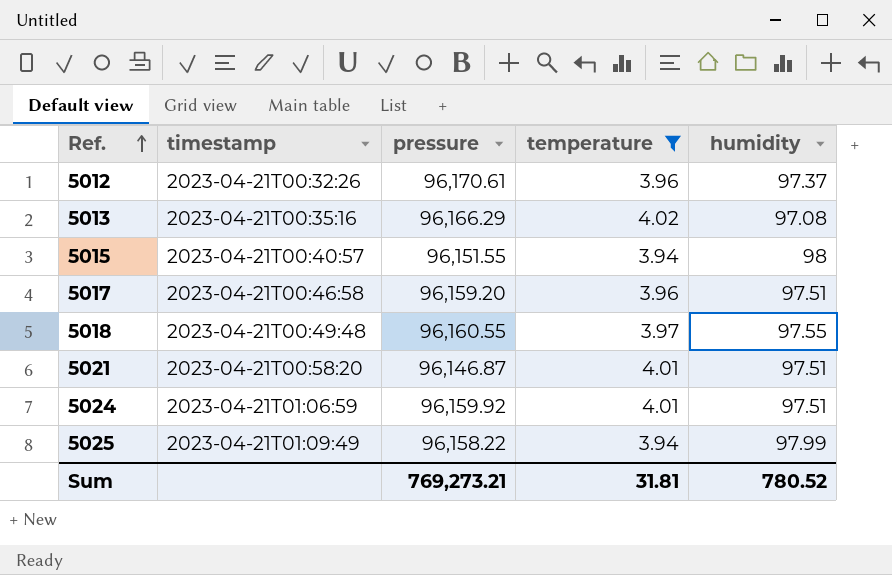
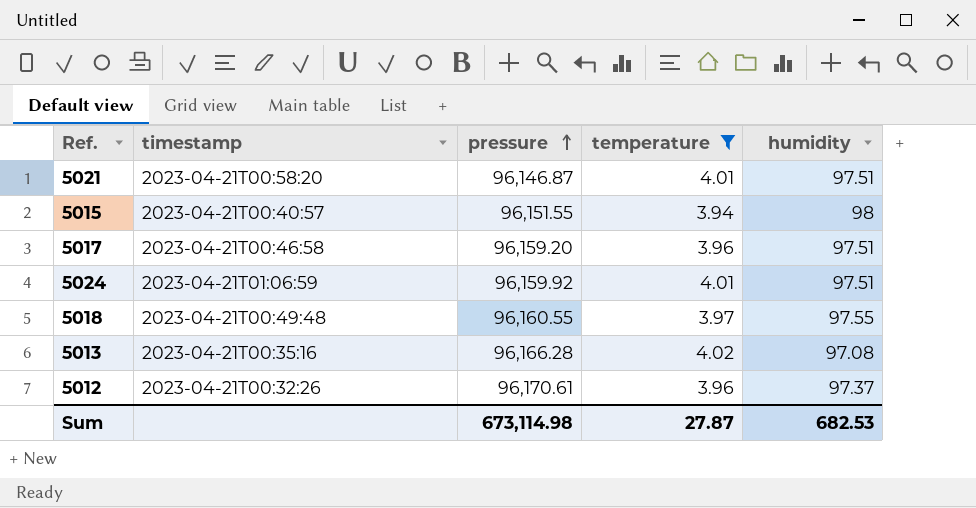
row order: Ref. ascending -> pressure ascending
row 5025: 2023-04-21T01:09:49 | 96,158.22 | 3.94 | 97.99 -> none
5013 | pressure: 96,166.29 -> 96,166.28
Sum | pressure: 769,273.21 -> 673,114.98
Sum | temperature: 31.81 -> 27.87
Sum | humidity: 780.52 -> 682.53

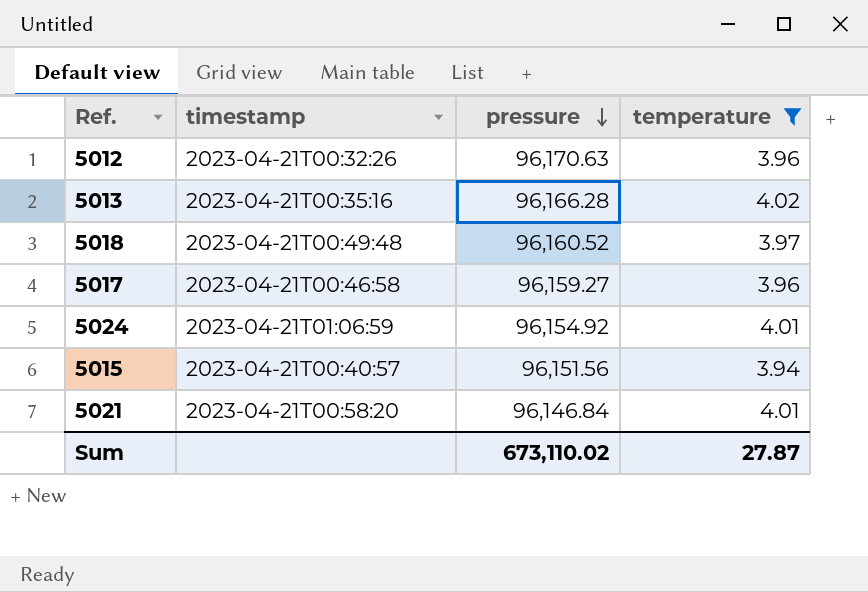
row order: pressure ascending -> pressure descending
column humidity | position: 5 -> none
5012 | pressure: 96,170.61 -> 96,170.63
5018 | pressure: 96,160.55 -> 96,160.52
5017 | pressure: 96,159.20 -> 96,159.27
5024 | pressure: 96,159.92 -> 96,154.92
5015 | pressure: 96,151.55 -> 96,151.56
5021 | pressure: 96,146.87 -> 96,146.84
Sum | pressure: 673,114.98 -> 673,110.02

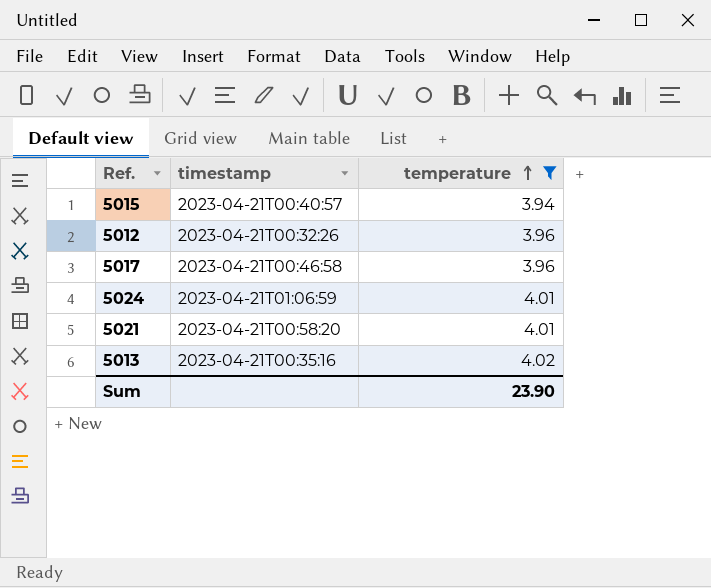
row order: pressure descending -> temperature ascending
column pressure | position: 3 -> none
row 5018: 2023-04-21T00:49:48 | 96,160.52 | 3.97 -> none
Sum | temperature: 27.87 -> 23.90

